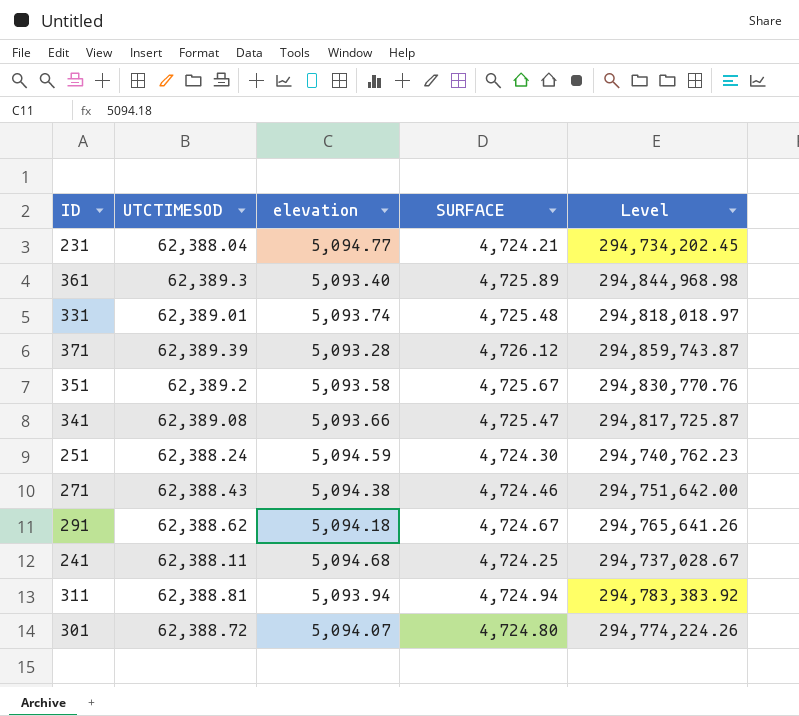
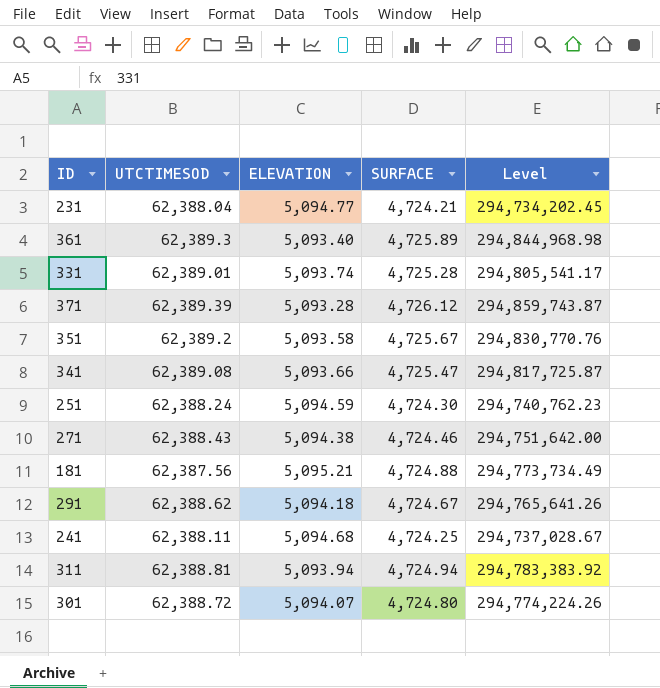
column name: elevation -> ELEVATION
331 | SURFACE: 4,725.48 -> 4,725.28
331 | Level: 294,818,018.97 -> 294,805,541.17
row 181: none -> 62,387.56 | 5,095.21 | 4,724.88 | 294,773,734.49

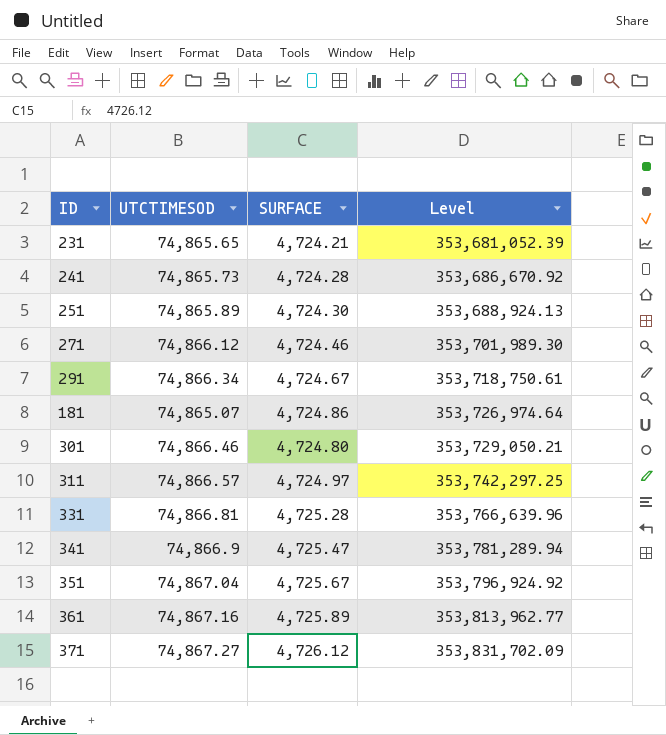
row order: none -> Level ascending
column ELEVATION | position: 3 -> none
231 | UTCTIMESOD: 62,388.04 -> 74,865.65
231 | Level: 294,734,202.45 -> 353,681,052.39
241 | UTCTIMESOD: 62,388.11 -> 74,865.73
241 | SURFACE: 4,724.25 -> 4,724.28
241 | Level: 294,737,028.67 -> 353,686,670.92
251 | UTCTIMESOD: 62,388.24 -> 74,865.89
251 | Level: 294,740,762.23 -> 353,688,924.13
271 | UTCTIMESOD: 62,388.43 -> 74,866.12
271 | Level: 294,751,642.00 -> 353,701,989.30
291 | UTCTIMESOD: 62,388.62 -> 74,866.34
291 | Level: 294,765,641.26 -> 353,718,750.61
181 | UTCTIMESOD: 62,387.56 -> 74,865.07
181 | SURFACE: 4,724.88 -> 4,724.86
181 | Level: 294,773,734.49 -> 353,726,974.64
301 | UTCTIMESOD: 62,388.72 -> 74,866.46
301 | Level: 294,774,224.26 -> 353,729,050.21
311 | UTCTIMESOD: 62,388.81 -> 74,866.57
311 | SURFACE: 4,724.94 -> 4,724.97
311 | Level: 294,783,383.92 -> 353,742,297.25
331 | UTCTIMESOD: 62,389.01 -> 74,866.81
331 | Level: 294,805,541.17 -> 353,766,639.96
341 | UTCTIMESOD: 62,389.08 -> 74,866.9
341 | Level: 294,817,725.87 -> 353,781,289.94
351 | UTCTIMESOD: 62,389.2 -> 74,867.04
351 | Level: 294,830,770.76 -> 353,796,924.92
361 | UTCTIMESOD: 62,389.3 -> 74,867.16
361 | Level: 294,844,968.98 -> 353,813,962.77
371 | UTCTIMESOD: 62,389.39 -> 74,867.27
371 | Level: 294,859,743.87 -> 353,831,702.09

